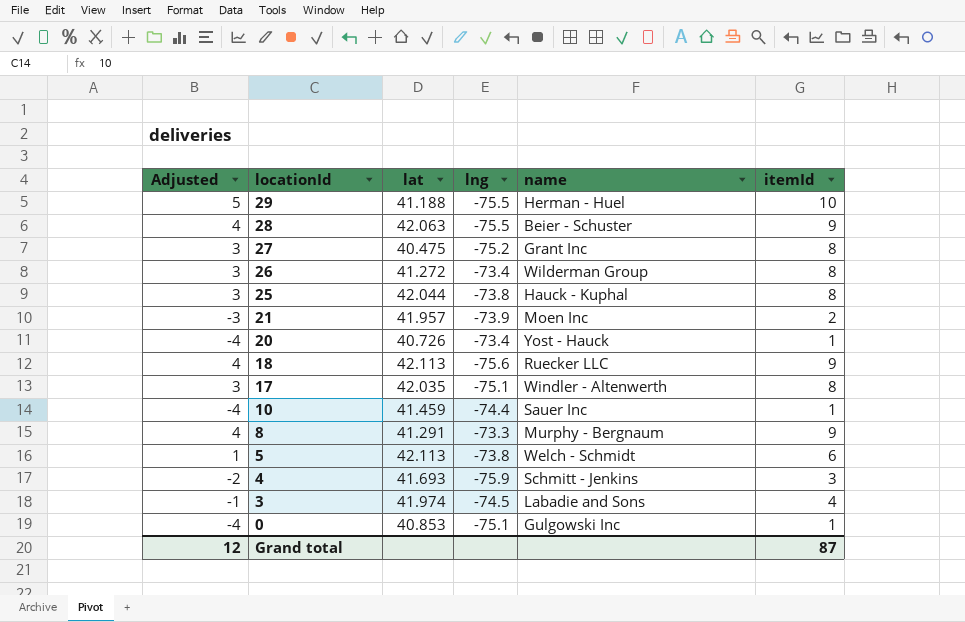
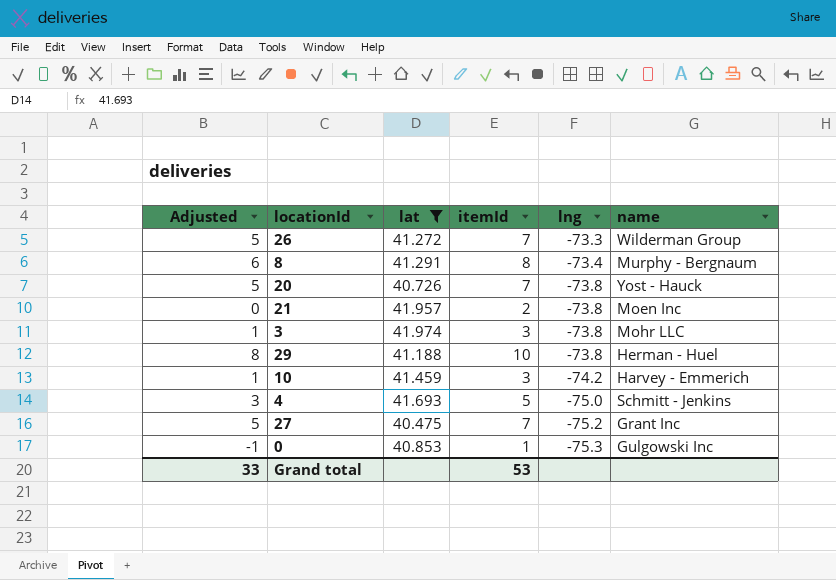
filter: none -> lat <= 41.974
row order: locationId descending -> lng descending
column Adjusted | formula: [itemId] - 5 -> [itemId] - 2
column itemId | position: 6 -> 4
26 | itemId: 8 -> 7
26 | lng: -73.4 -> -73.3
8 | itemId: 9 -> 8
8 | lng: -73.3 -> -73.4
20 | itemId: 1 -> 7
20 | lng: -73.4 -> -73.8
21 | lng: -73.9 -> -73.8
3 | itemId: 4 -> 3
3 | lng: -74.5 -> -73.8
3 | name: Labadie and Sons -> Mohr LLC
29 | lng: -75.5 -> -73.8
10 | itemId: 1 -> 3
10 | lng: -74.4 -> -74.2
10 | name: Sauer Inc -> Harvey - Emmerich
4 | itemId: 3 -> 5
4 | lng: -75.9 -> -75.0
27 | itemId: 8 -> 7
0 | lng: -75.1 -> -75.3
Grand total | Adjusted: 12 -> 33
Grand total | itemId: 87 -> 53

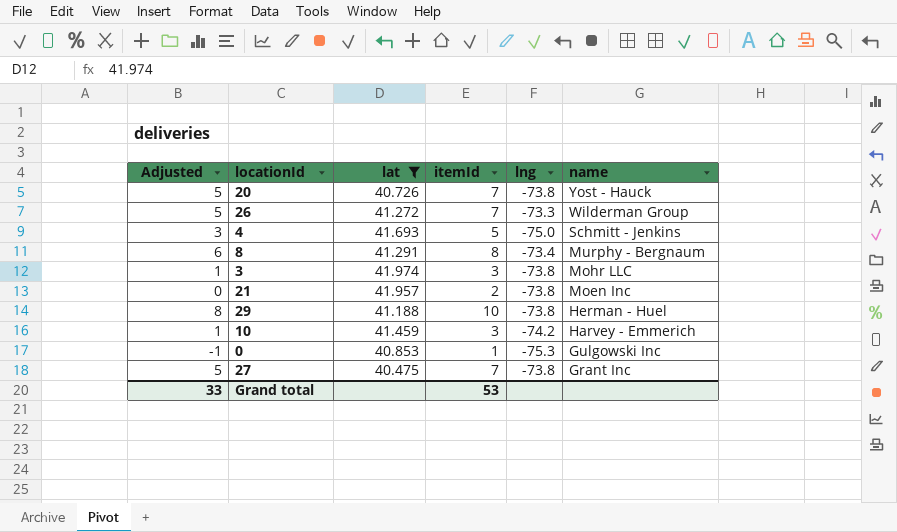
row order: lng descending -> name descending
27 | lng: -75.2 -> -73.8

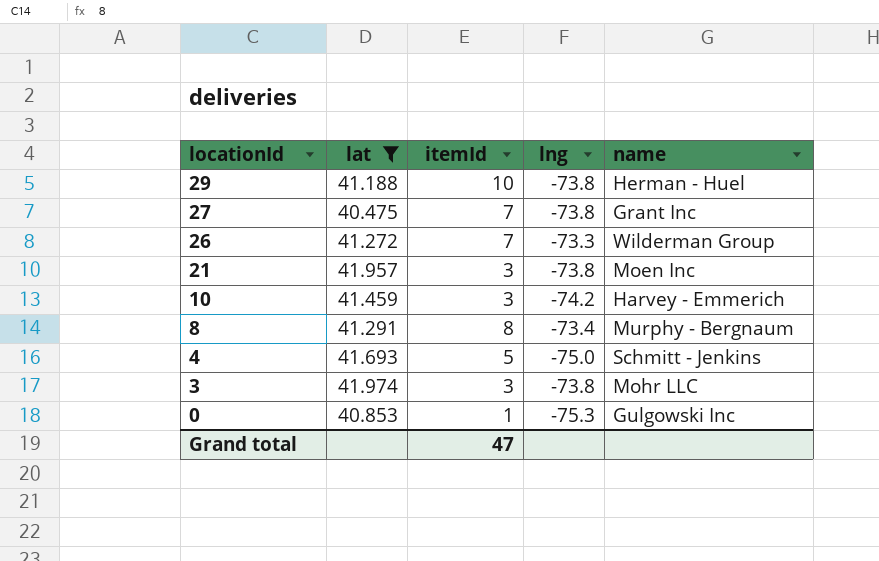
row order: name descending -> locationId descending
column Adjusted | formula: [itemId] - 2 -> none
row 20: 5 | 40.726 | 7 | -73.8 | Yost - Hauck -> none
21 | itemId: 2 -> 3
Grand total | itemId: 53 -> 47

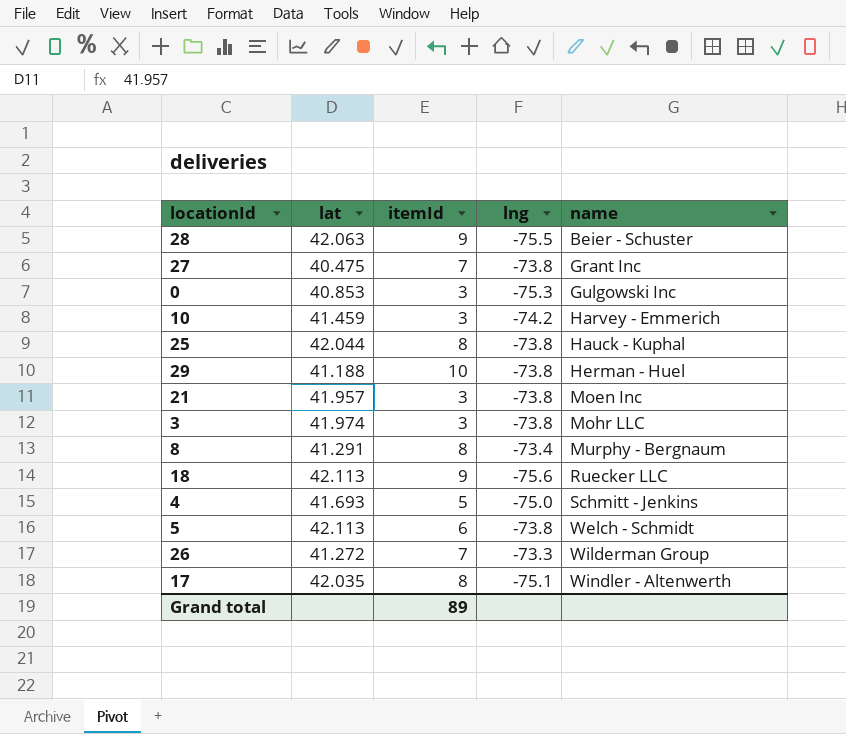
filter: lat <= 41.974 -> none
row order: locationId descending -> name ascending
0 | itemId: 1 -> 3
Grand total | itemId: 47 -> 89

